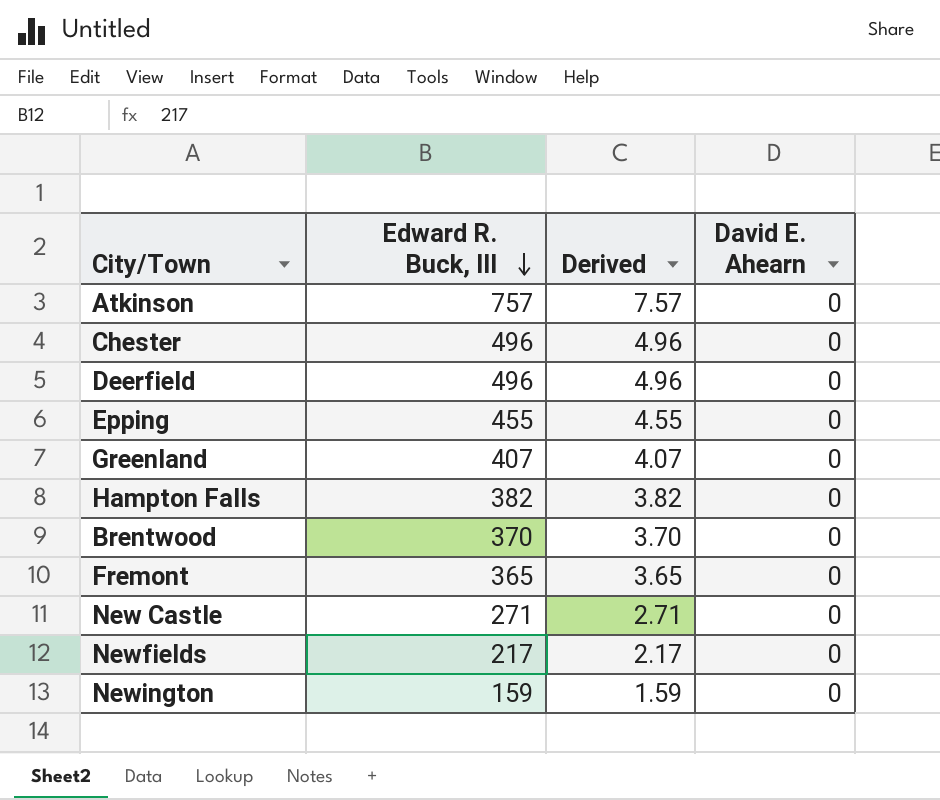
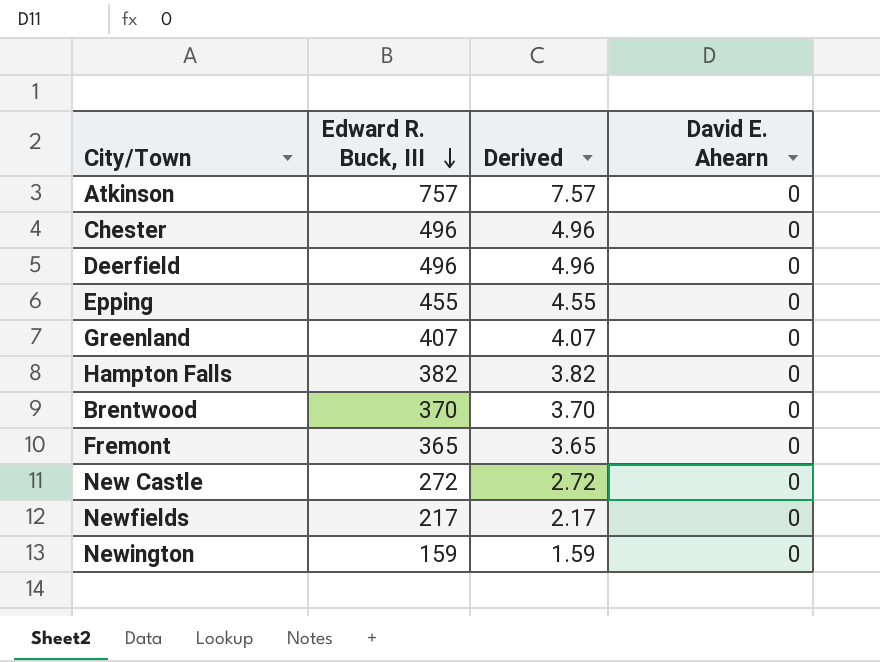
New Castle | Edward R. Buck, III: 271 -> 272
New Castle | Derived: 2.71 -> 2.72

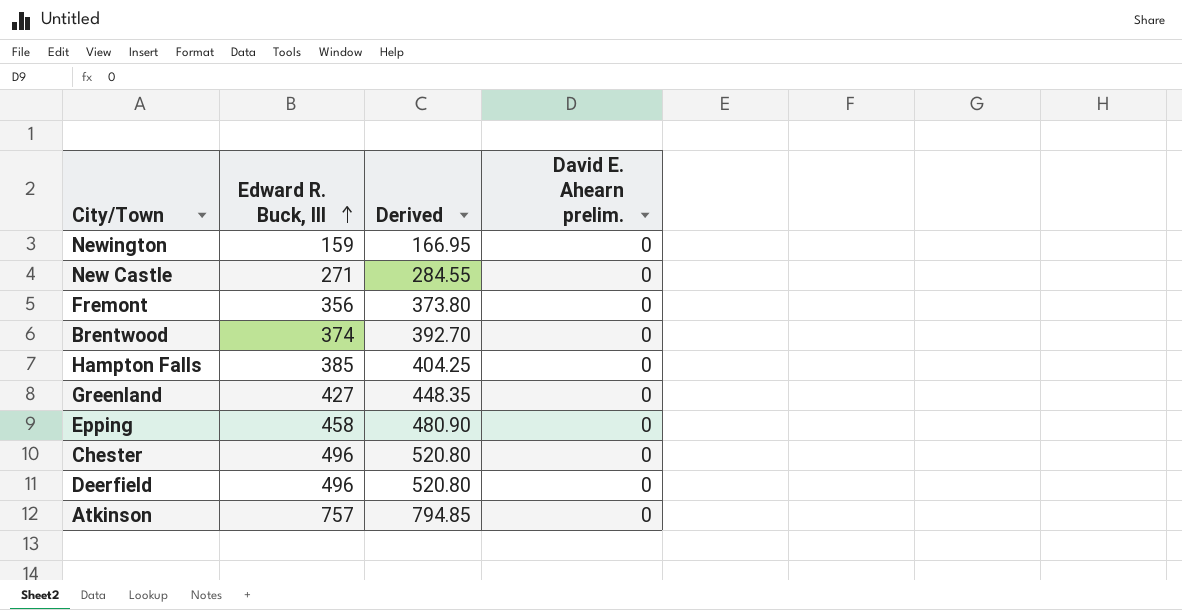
row order: Edward R. Buck, III descending -> Edward R. Buck, III ascending
column Derived | formula: [Edward R. Buck, III] * 0.01 -> [Edward R. Buck, III] * 1.05
column name: David E. Ahearn -> David E. Ahearn prelim.
row Newfields: 217 | 2.17 | 0 -> none
New Castle | Edward R. Buck, III: 272 -> 271
Fremont | Edward R. Buck, III: 365 -> 356
Brentwood | Edward R. Buck, III: 370 -> 374
Hampton Falls | Edward R. Buck, III: 382 -> 385
Greenland | Edward R. Buck, III: 407 -> 427
Epping | Edward R. Buck, III: 455 -> 458

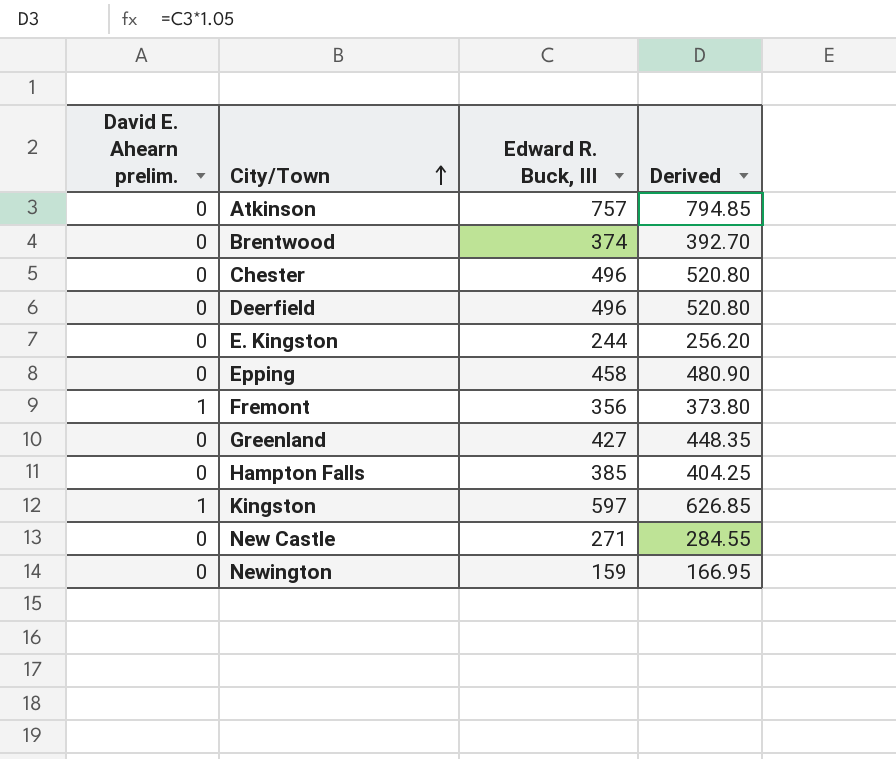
row order: Edward R. Buck, III ascending -> City/Town ascending
column David E. Ahearn prelim. | position: 4 -> 1
row E. Kingston: none -> 0 | 244 | 256.20
Fremont | David E. Ahearn prelim.: 0 -> 1
row Kingston: none -> 1 | 597 | 626.85

